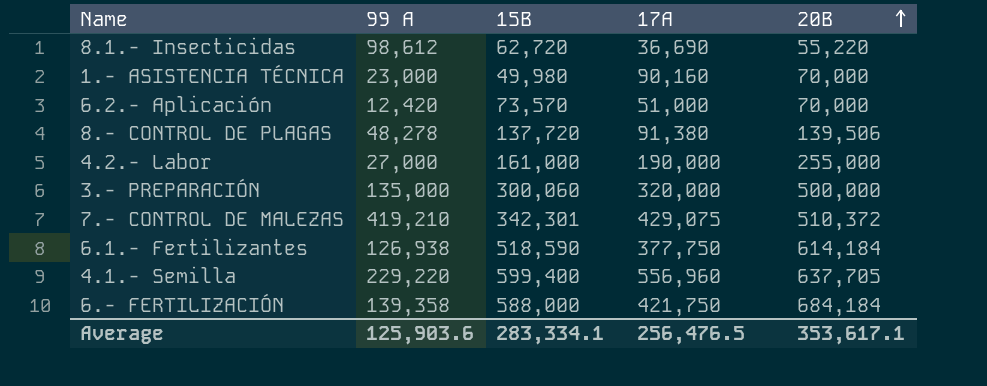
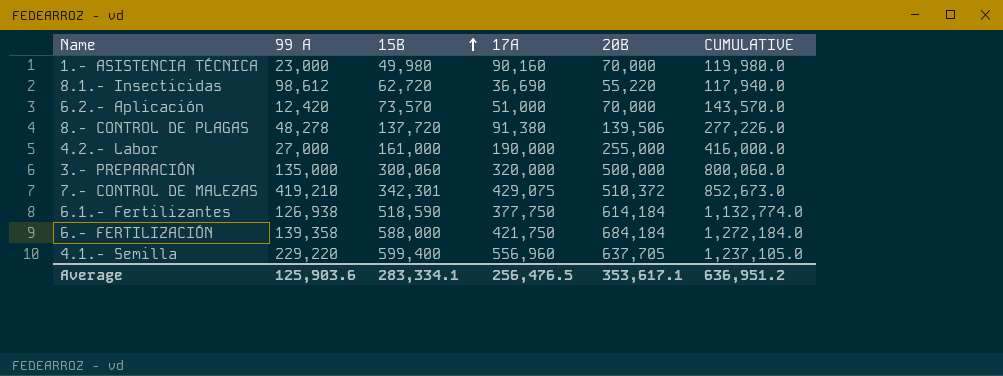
row order: 20B ascending -> 15B ascending
column CUMULATIVE | formula: none -> [15B] + [20B]

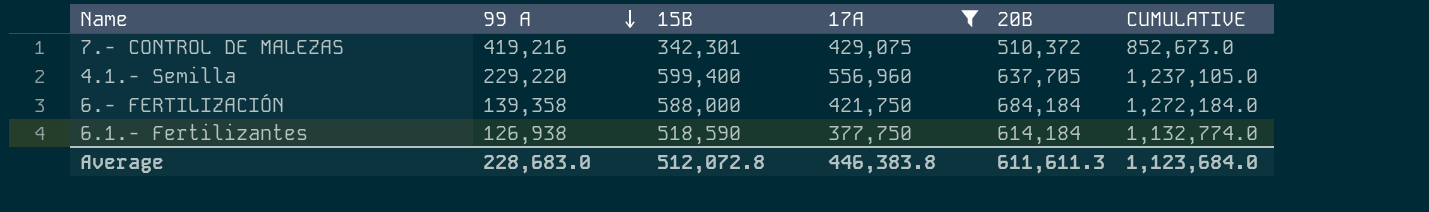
filter: none -> 17A >= 377,750
row order: 15B ascending -> 99 A descending
7.- CONTROL DE MALEZAS | 99 A: 419,210 -> 419,216
Average | 99 A: 125,903.6 -> 228,683.0
Average | 15B: 283,334.1 -> 512,072.8
Average | 17A: 256,476.5 -> 446,383.8
Average | 20B: 353,617.1 -> 611,611.3
Average | CUMULATIVE: 636,951.2 -> 1,123,684.0

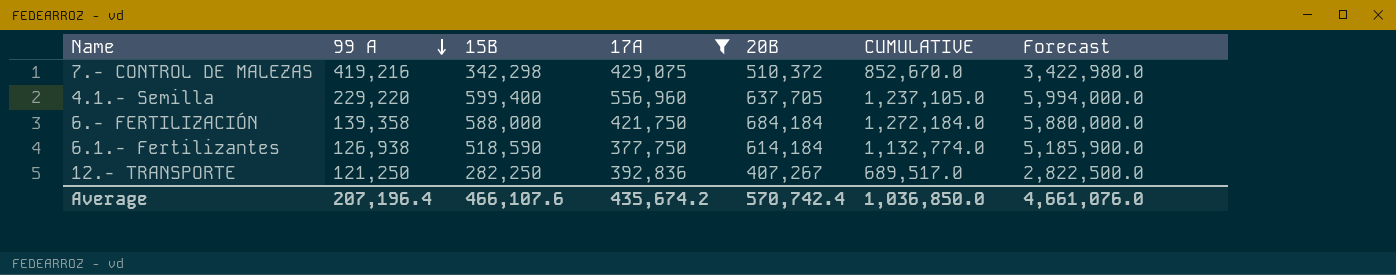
column Forecast | formula: none -> [15B] * 10
7.- CONTROL DE MALEZAS | 15B: 342,301 -> 342,298
7.- CONTROL DE MALEZAS | CUMULATIVE: 852,673.0 -> 852,670.0
row 12.- TRANSPORTE: none -> 121,250 | 282,250 | 392,836 | 407,267 | 689,517.0 | 2,822,500.0
Average | 99 A: 228,683.0 -> 207,196.4
Average | 15B: 512,072.8 -> 466,107.6
Average | 17A: 446,383.8 -> 435,674.2
Average | 20B: 611,611.3 -> 570,742.4
Average | CUMULATIVE: 1,123,684.0 -> 1,036,850.0

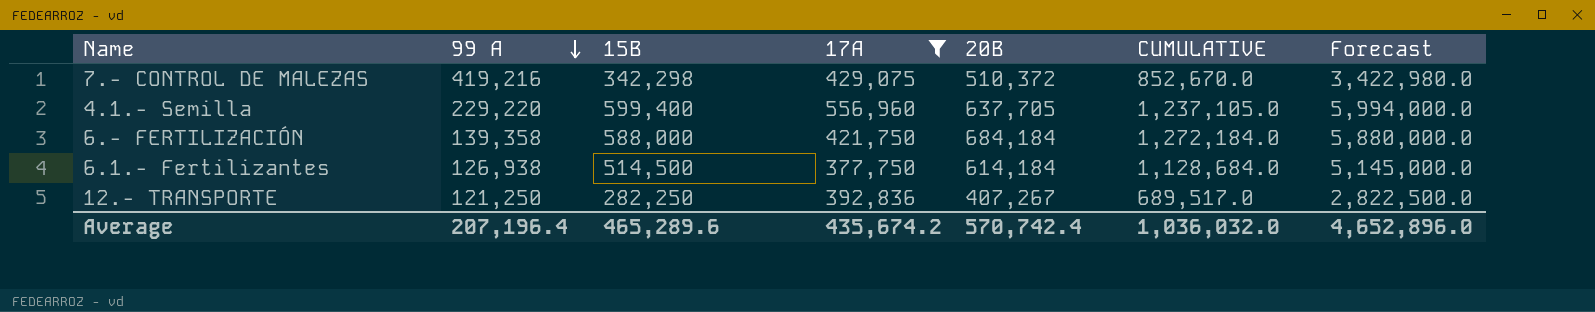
6.1.- Fertilizantes | 15B: 518,590 -> 514,500
6.1.- Fertilizantes | CUMULATIVE: 1,132,774.0 -> 1,128,684.0
6.1.- Fertilizantes | Forecast: 5,185,900.0 -> 5,145,000.0
Average | 15B: 466,107.6 -> 465,289.6
Average | CUMULATIVE: 1,036,850.0 -> 1,036,032.0
Average | Forecast: 4,661,076.0 -> 4,652,896.0

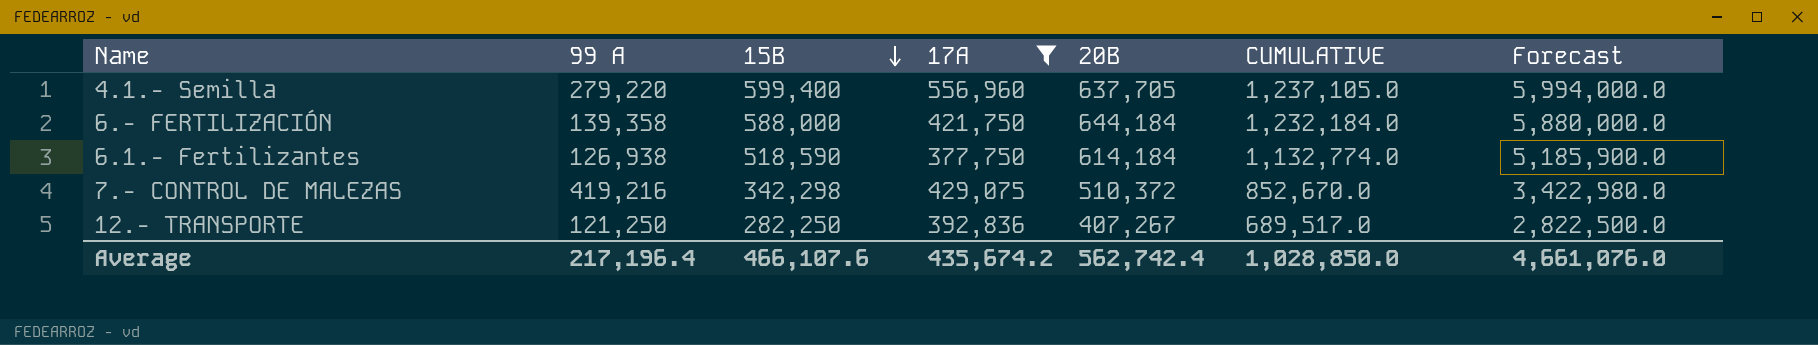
row order: 99 A descending -> 15B descending
4.1.- Semilla | 99 A: 229,220 -> 279,220
6.- FERTILIZACIÓN | 20B: 684,184 -> 644,184
6.- FERTILIZACIÓN | CUMULATIVE: 1,272,184.0 -> 1,232,184.0
6.1.- Fertilizantes | 15B: 514,500 -> 518,590
6.1.- Fertilizantes | CUMULATIVE: 1,128,684.0 -> 1,132,774.0
6.1.- Fertilizantes | Forecast: 5,145,000.0 -> 5,185,900.0
Average | 99 A: 207,196.4 -> 217,196.4
Average | 15B: 465,289.6 -> 466,107.6
Average | 20B: 570,742.4 -> 562,742.4
Average | CUMULATIVE: 1,036,032.0 -> 1,028,850.0
Average | Forecast: 4,652,896.0 -> 4,661,076.0

